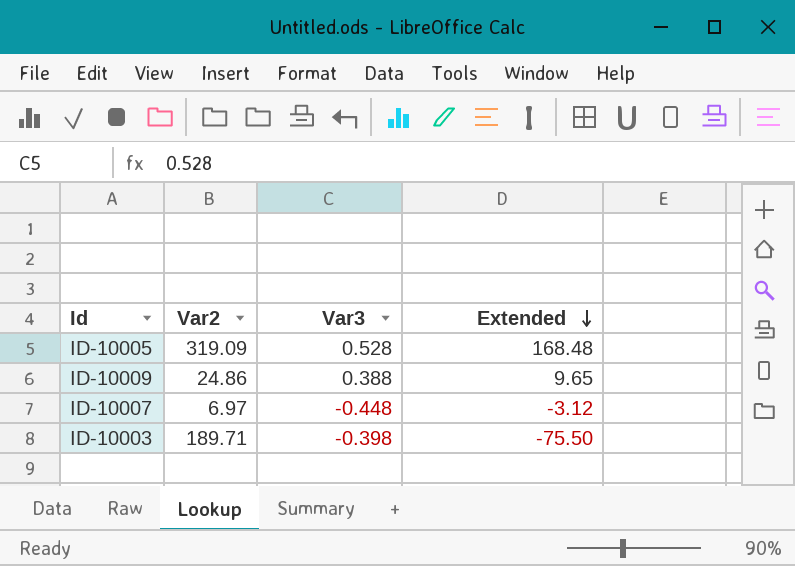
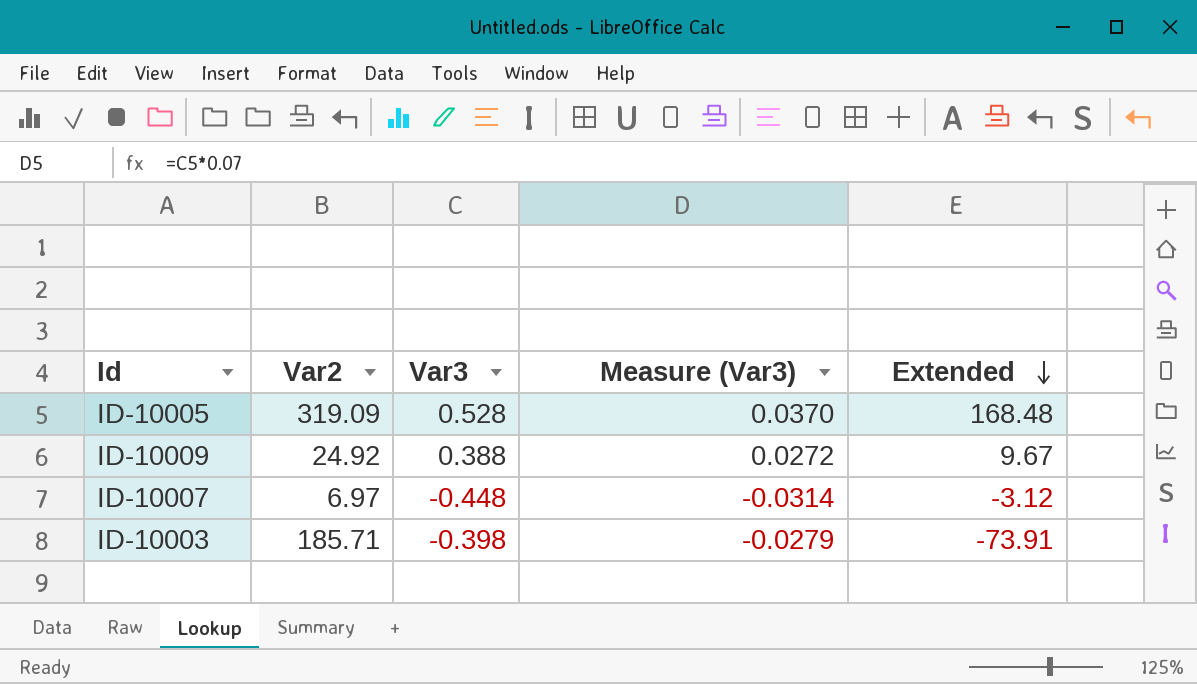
column Measure (Var3) | formula: none -> [Var3] * 0.07
ID-10009 | Var2: 24.86 -> 24.92
ID-10009 | Extended: 9.65 -> 9.67
ID-10003 | Var2: 189.71 -> 185.71
ID-10003 | Extended: -75.50 -> -73.91

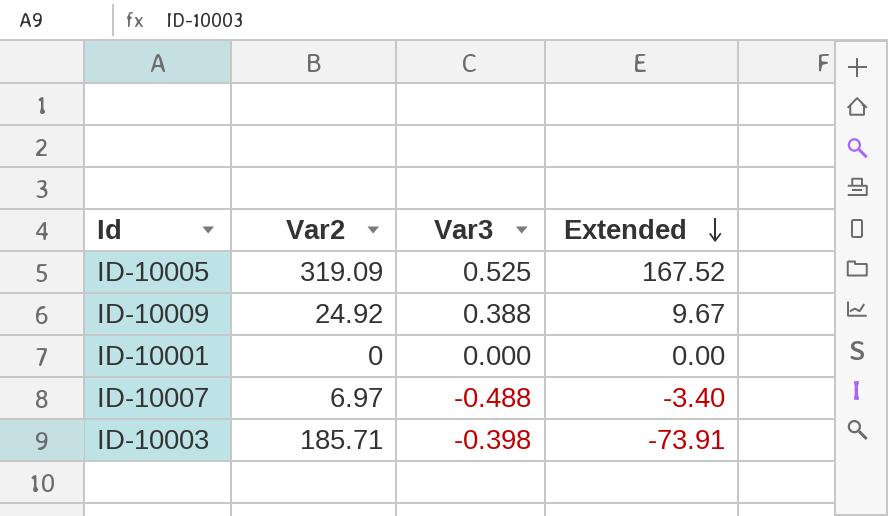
column Measure (Var3) | formula: [Var3] * 0.07 -> none
ID-10005 | Var3: 0.528 -> 0.525
ID-10005 | Extended: 168.48 -> 167.52
row ID-10001: none -> 0 | 0.000 | 0.00
ID-10007 | Var3: -0.448 -> -0.488
ID-10007 | Extended: -3.12 -> -3.40

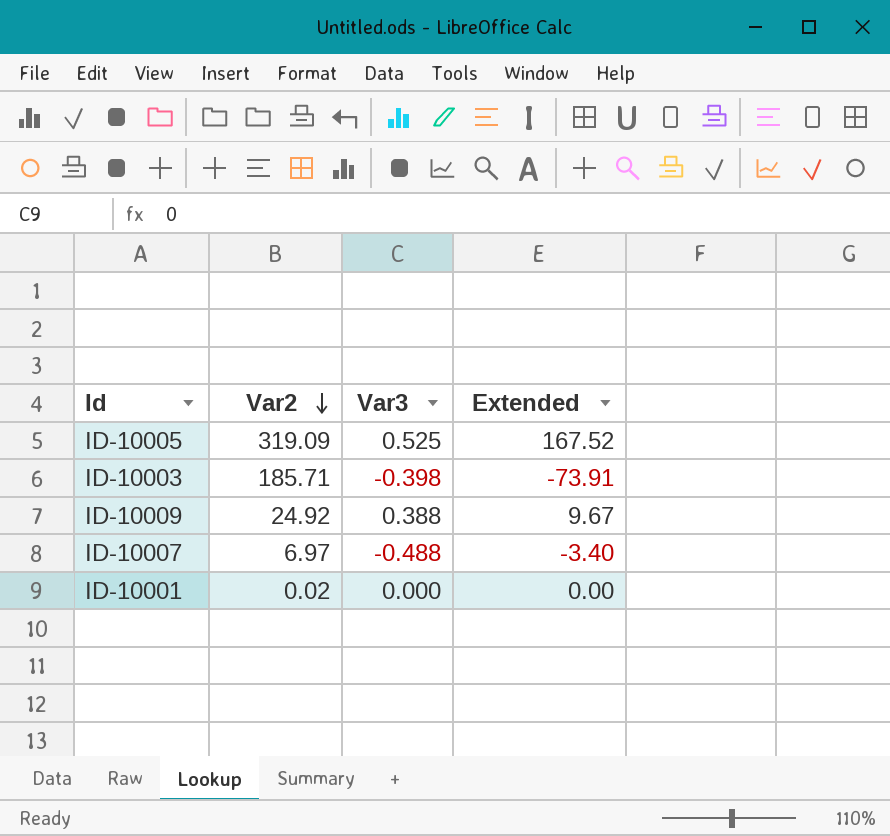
row order: Extended descending -> Var2 descending
ID-10001 | Var2: 0 -> 0.02

